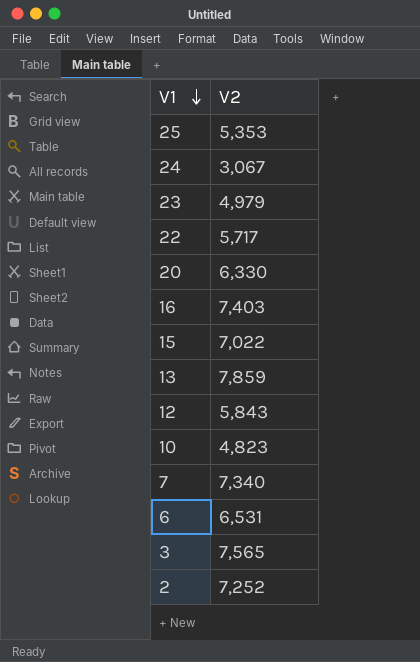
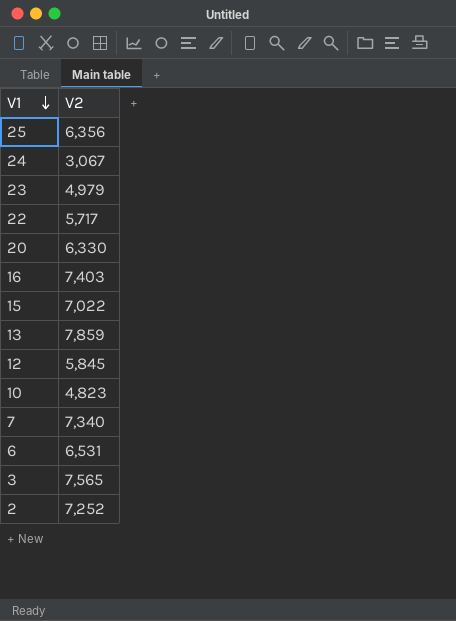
25 | V2: 5,353 -> 6,356
12 | V2: 5,843 -> 5,845

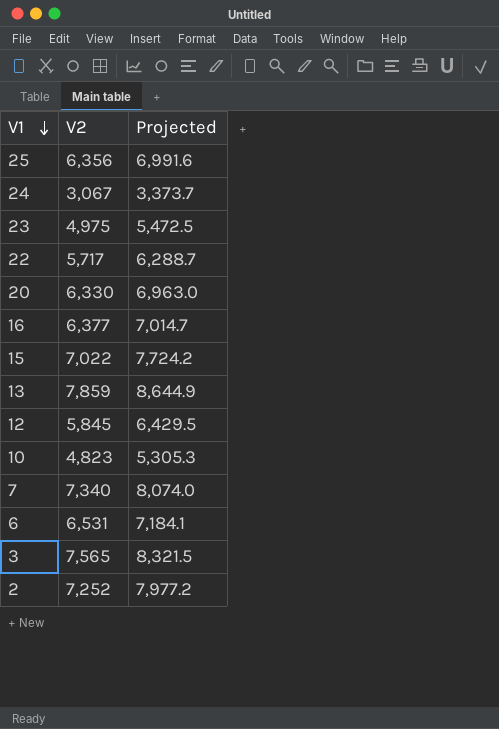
column Projected | formula: none -> [V2] * 1.1
23 | V2: 4,979 -> 4,975
16 | V2: 7,403 -> 6,377

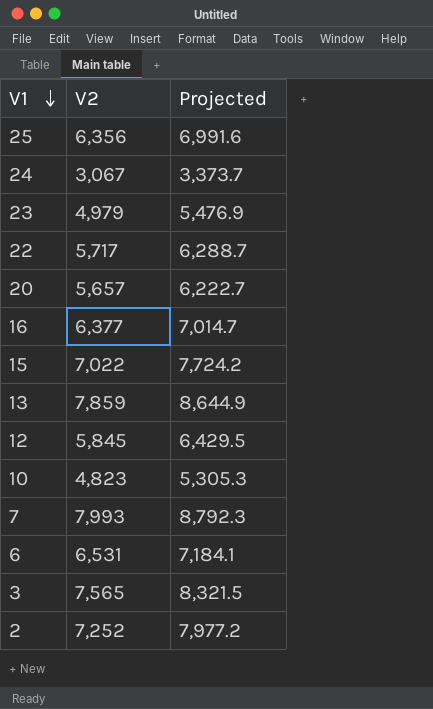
23 | V2: 4,975 -> 4,979
23 | Projected: 5,472.5 -> 5,476.9
20 | V2: 6,330 -> 5,657
20 | Projected: 6,963.0 -> 6,222.7
7 | V2: 7,340 -> 7,993
7 | Projected: 8,074.0 -> 8,792.3

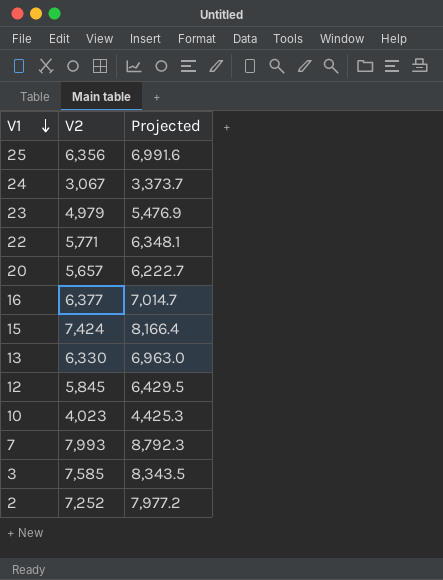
row 6: 6,531 | 7,184.1 -> none
22 | V2: 5,717 -> 5,771
22 | Projected: 6,288.7 -> 6,348.1
15 | V2: 7,022 -> 7,424
15 | Projected: 7,724.2 -> 8,166.4
13 | V2: 7,859 -> 6,330
13 | Projected: 8,644.9 -> 6,963.0
10 | V2: 4,823 -> 4,023
10 | Projected: 5,305.3 -> 4,425.3
3 | V2: 7,565 -> 7,585
3 | Projected: 8,321.5 -> 8,343.5

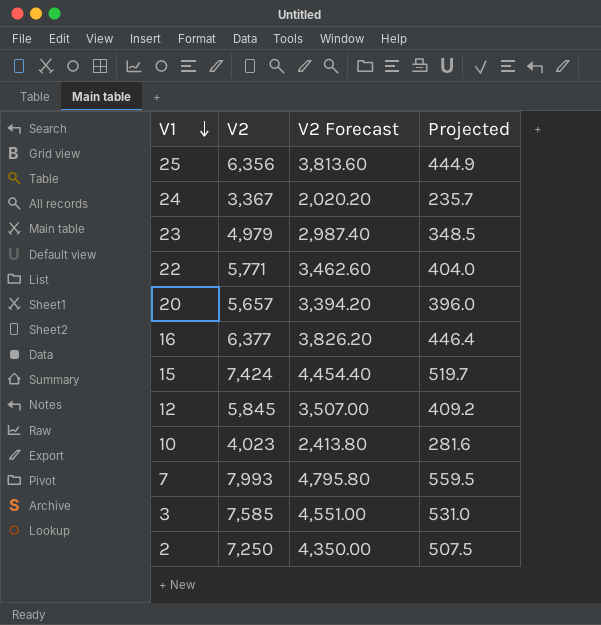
column V2 Forecast | formula: none -> [V2] * 0.6
column Projected | formula: [V2] * 1.1 -> [V2] * 0.07
row 13: 6,330 | 6,963.0 -> none
24 | V2: 3,067 -> 3,367
2 | V2: 7,252 -> 7,250

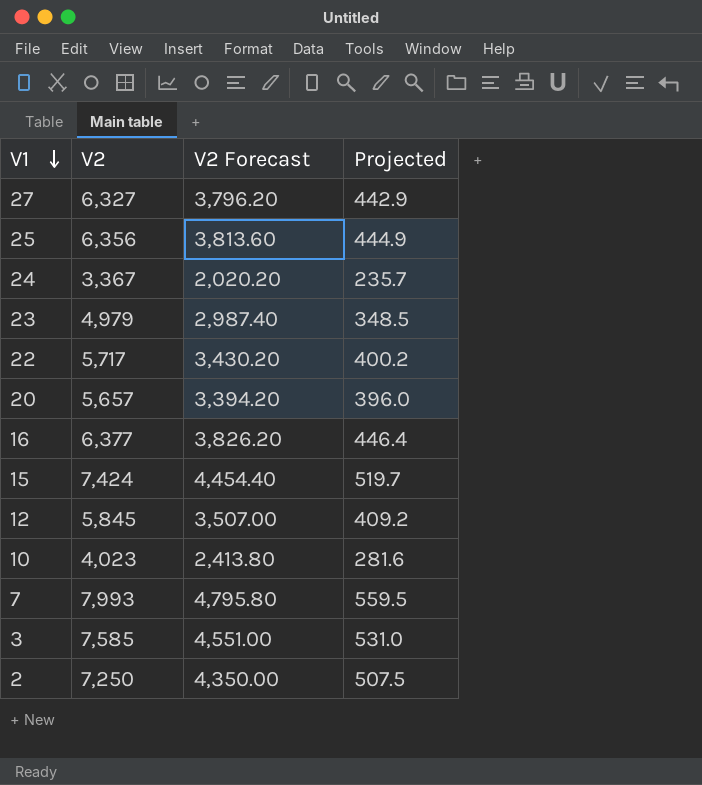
row 27: none -> 6,327 | 3,796.20 | 442.9
22 | V2: 5,771 -> 5,717
22 | V2 Forecast: 3,462.60 -> 3,430.20
22 | Projected: 404.0 -> 400.2

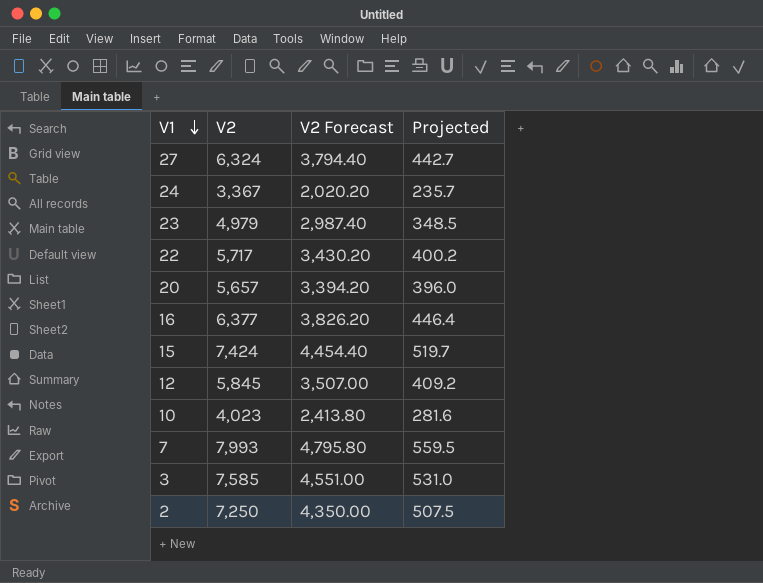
row 25: 6,356 | 3,813.60 | 444.9 -> none
27 | V2: 6,327 -> 6,324
27 | V2 Forecast: 3,796.20 -> 3,794.40
27 | Projected: 442.9 -> 442.7

